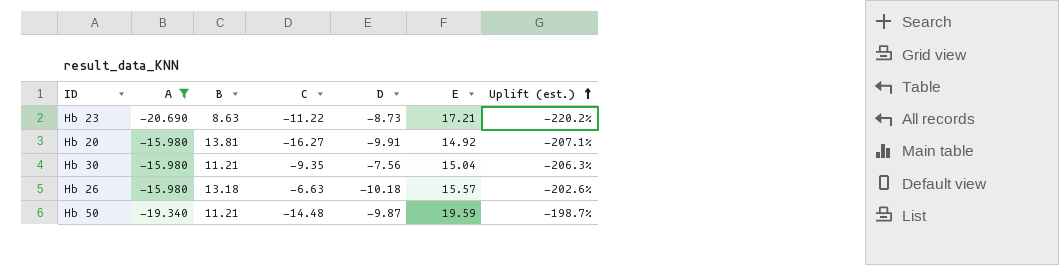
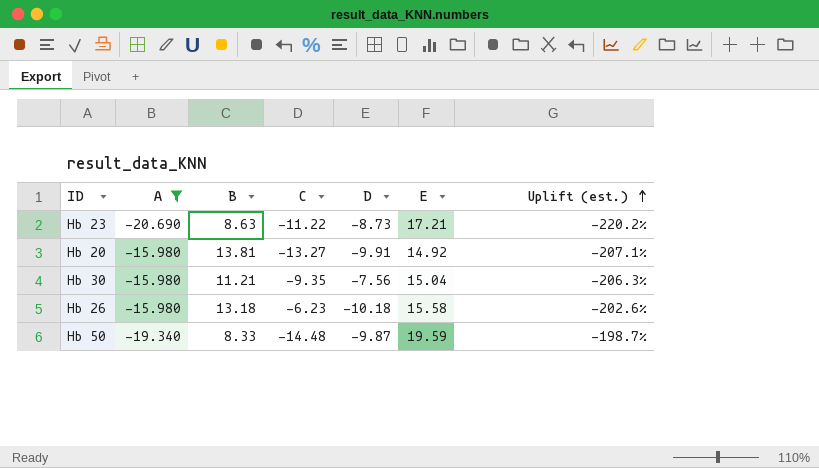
Hb 20 | C: -16.27 -> -13.27
Hb 26 | C: -6.63 -> -6.23
Hb 26 | E: 15.57 -> 15.58
Hb 50 | B: 11.21 -> 8.33

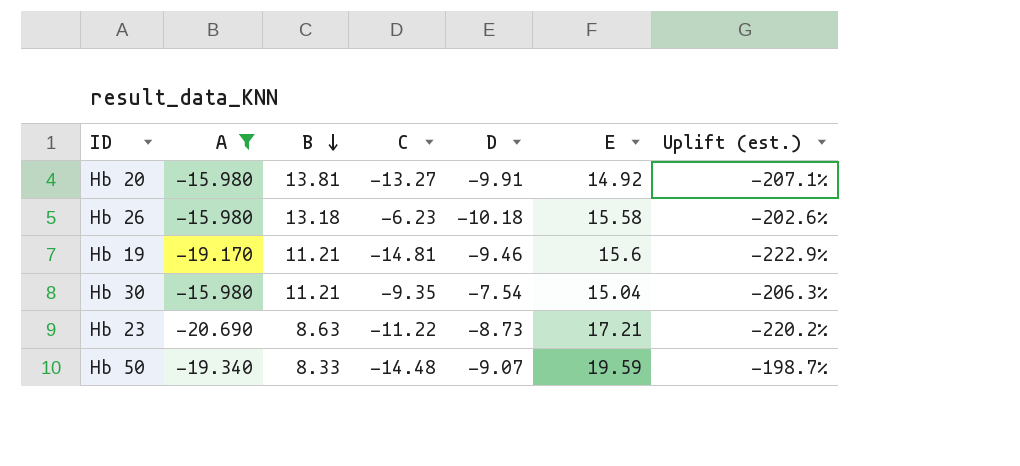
row order: Uplift (est.) ascending -> B descending
row Hb 19: none -> -19.170 | 11.21 | -14.81 | -9.46 | 15.6 | -222.9%
Hb 30 | D: -7.56 -> -7.54
Hb 50 | D: -9.87 -> -9.07

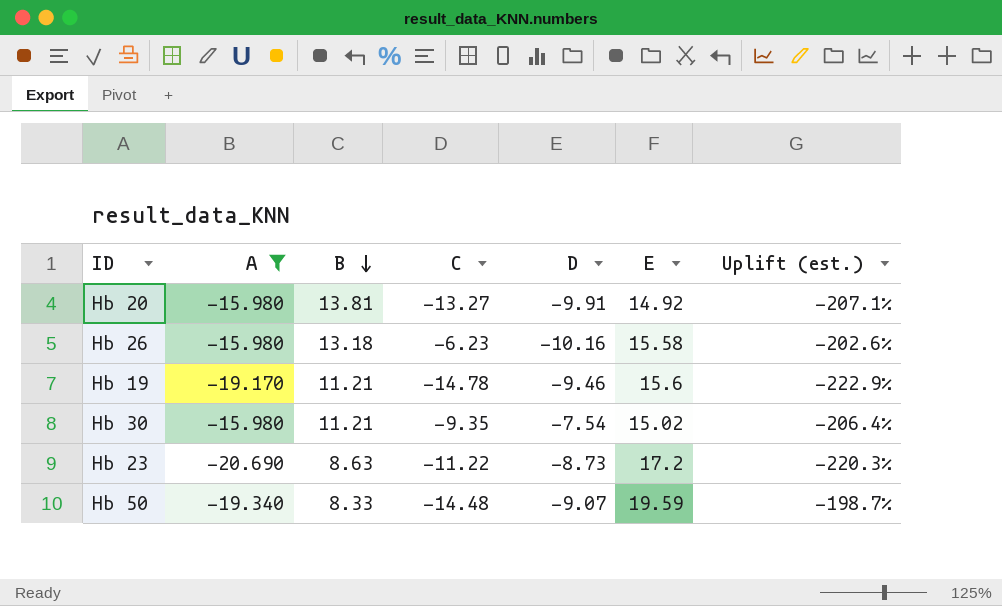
Hb 26 | D: -10.18 -> -10.16
Hb 19 | C: -14.81 -> -14.78
Hb 30 | E: 15.04 -> 15.02
Hb 30 | Uplift (est.): -206.3% -> -206.4%
Hb 23 | E: 17.21 -> 17.2
Hb 23 | Uplift (est.): -220.2% -> -220.3%

